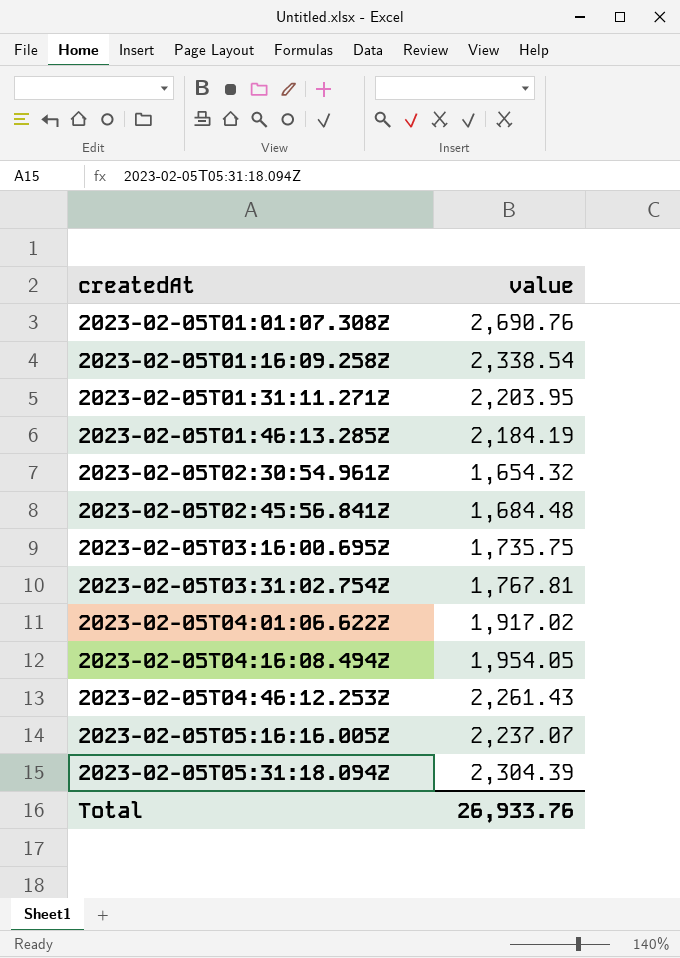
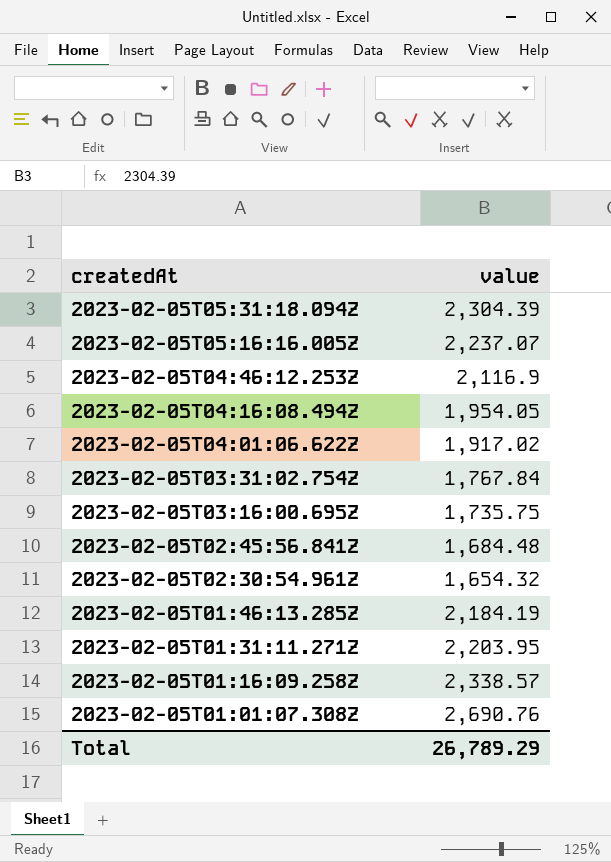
row order: createdAt ascending -> createdAt descending
2023-02-05T04:46:12.253Z | value: 2,261.43 -> 2,116.9
2023-02-05T03:31:02.754Z | value: 1,767.81 -> 1,767.84
2023-02-05T01:16:09.258Z | value: 2,338.54 -> 2,338.57
Total | value: 26,933.76 -> 26,789.29

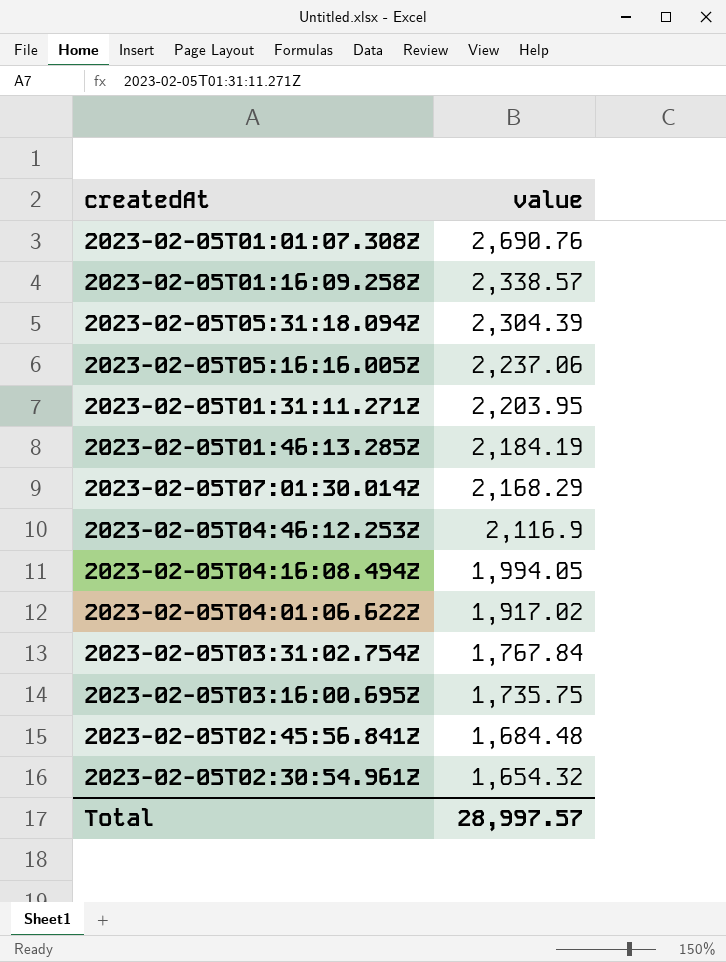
row order: createdAt descending -> value descending
2023-02-05T05:16:16.005Z | value: 2,237.07 -> 2,237.06
row 2023-02-05T07:01:30.014Z: none -> 2,168.29
2023-02-05T04:16:08.494Z | value: 1,954.05 -> 1,994.05
Total | value: 26,789.29 -> 28,997.57

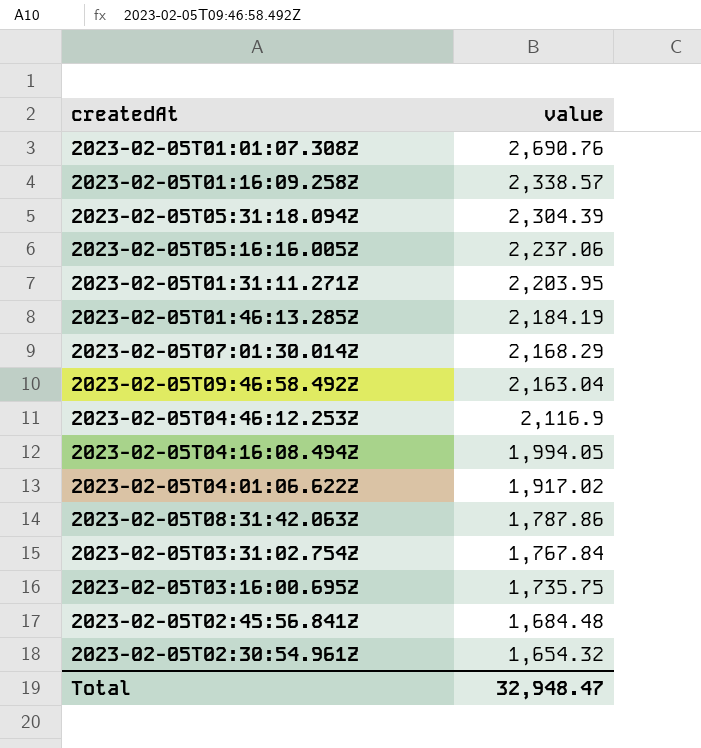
row 2023-02-05T09:46:58.492Z: none -> 2,163.04
row 2023-02-05T08:31:42.063Z: none -> 1,787.86
Total | value: 28,997.57 -> 32,948.47

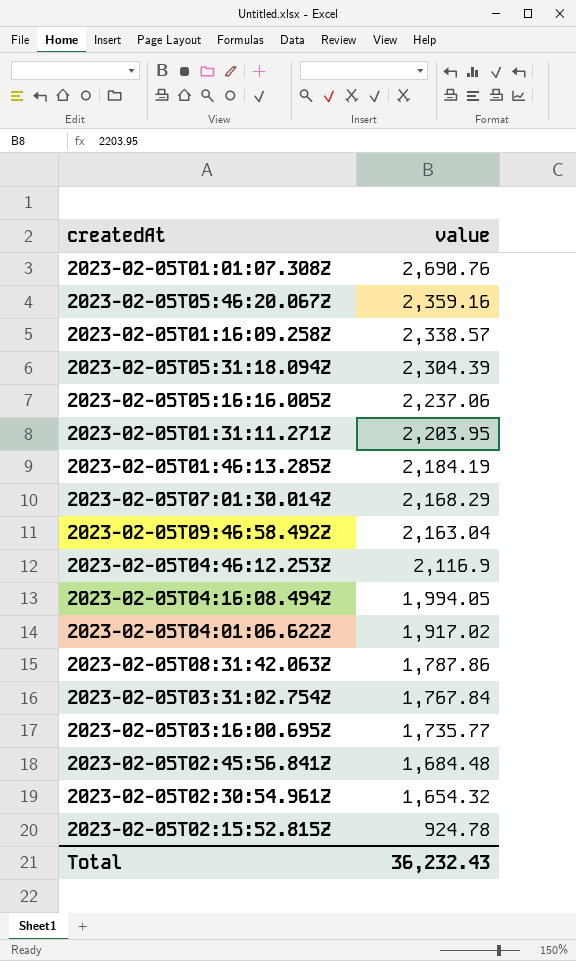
row 2023-02-05T05:46:20.067Z: none -> 2,359.16
2023-02-05T03:16:00.695Z | value: 1,735.75 -> 1,735.77
row 2023-02-05T02:15:52.815Z: none -> 924.78
Total | value: 32,948.47 -> 36,232.43

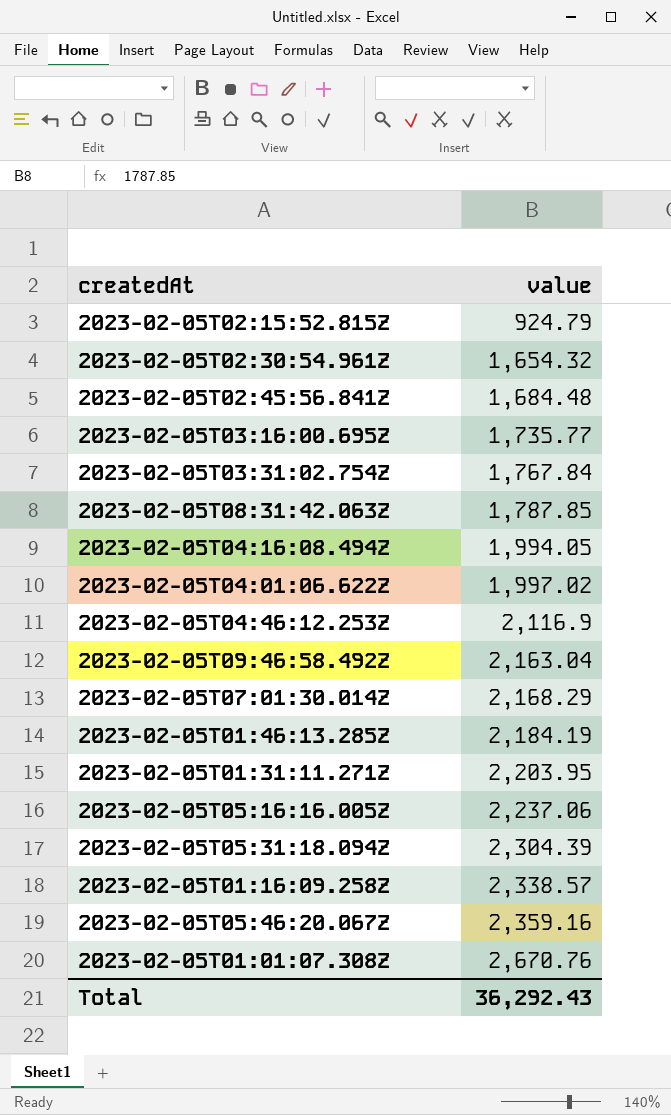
row order: value descending -> value ascending
2023-02-05T02:15:52.815Z | value: 924.78 -> 924.79
2023-02-05T08:31:42.063Z | value: 1,787.86 -> 1,787.85
2023-02-05T04:01:06.622Z | value: 1,917.02 -> 1,997.02
2023-02-05T01:01:07.308Z | value: 2,690.76 -> 2,670.76
Total | value: 36,232.43 -> 36,292.43

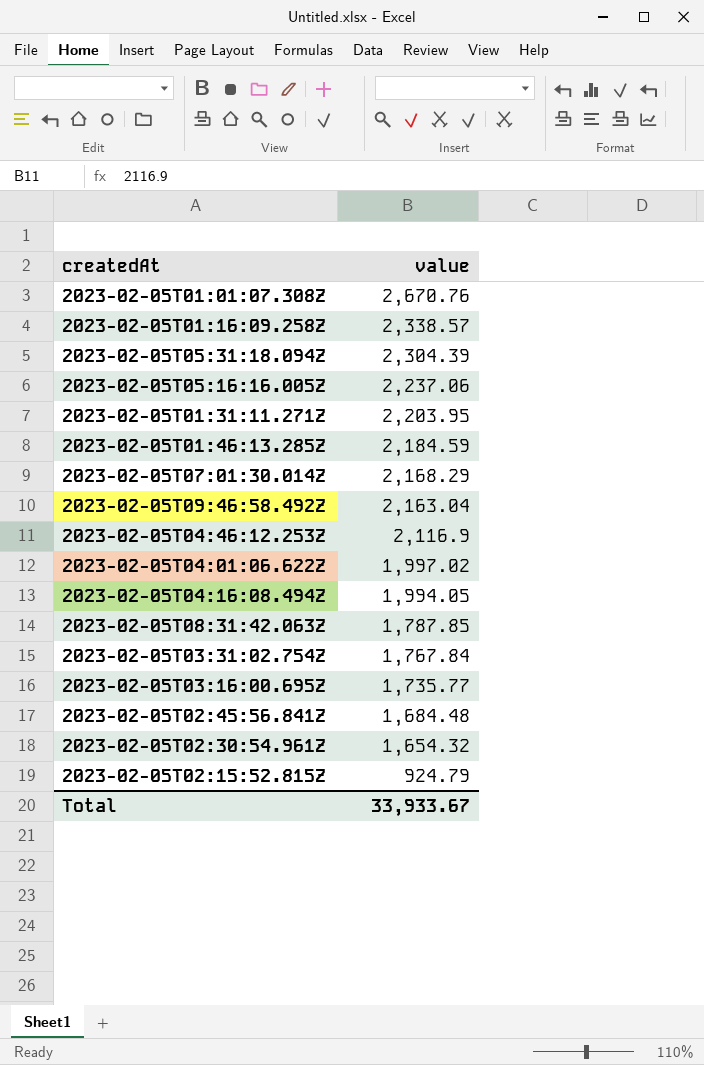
row order: value ascending -> value descending
row 2023-02-05T05:46:20.067Z: 2,359.16 -> none
2023-02-05T01:46:13.285Z | value: 2,184.19 -> 2,184.59
Total | value: 36,292.43 -> 33,933.67

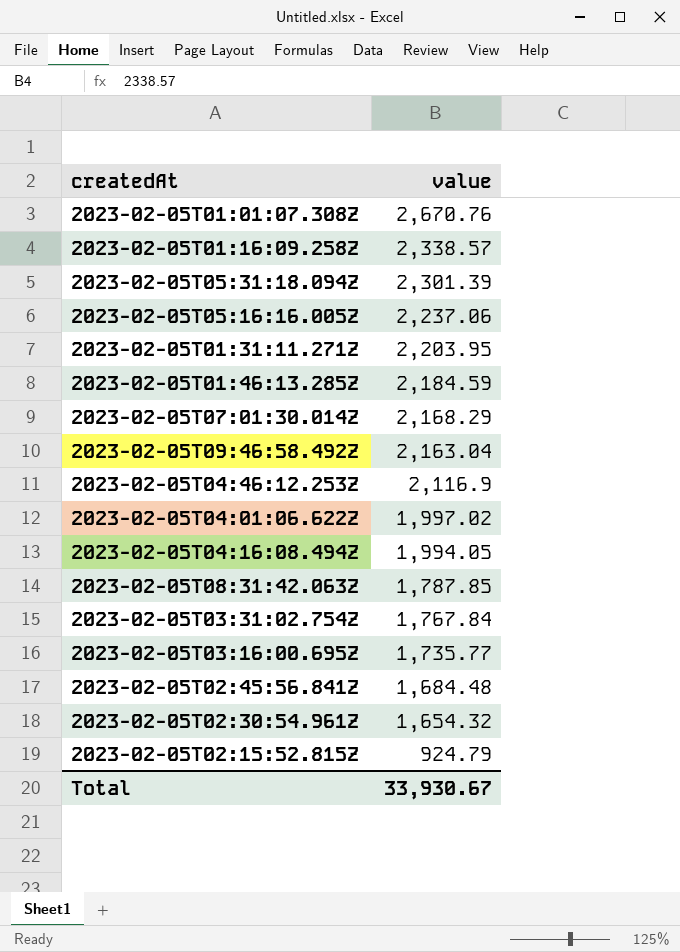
2023-02-05T05:31:18.094Z | value: 2,304.39 -> 2,301.39
Total | value: 33,933.67 -> 33,930.67

